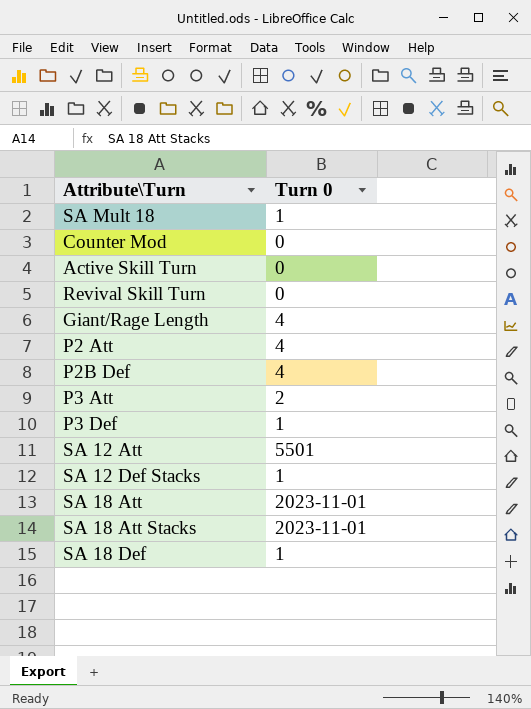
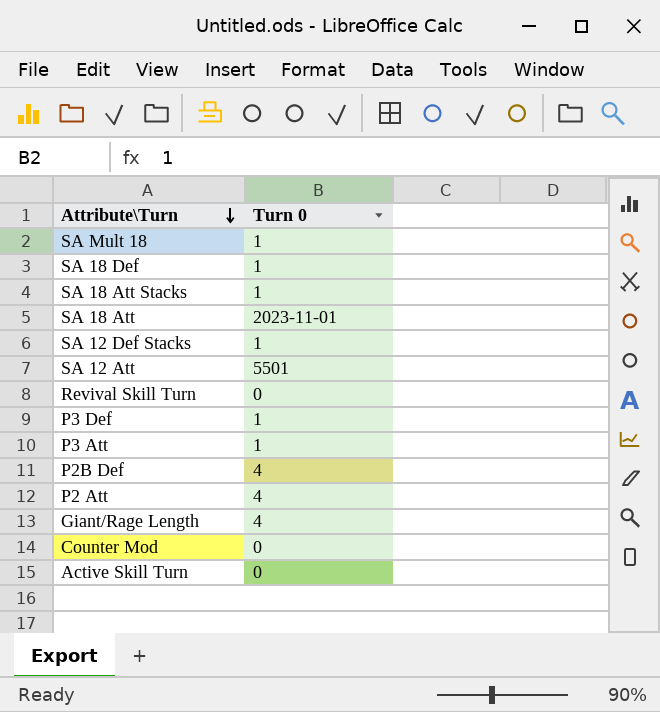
row order: none -> Attribute\Turn descending
SA 18 Att Stacks | Turn 0: 2023-11-01 -> 1
P3 Att | Turn 0: 2 -> 1

